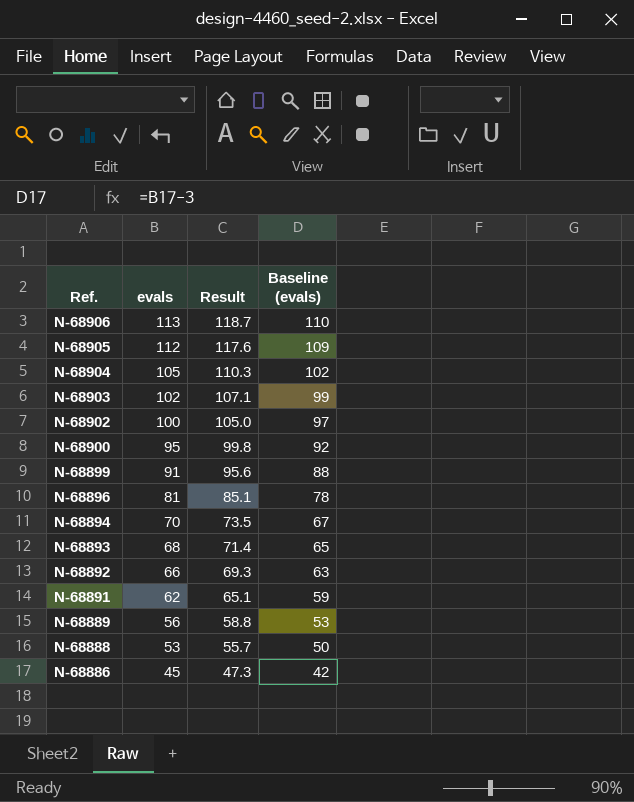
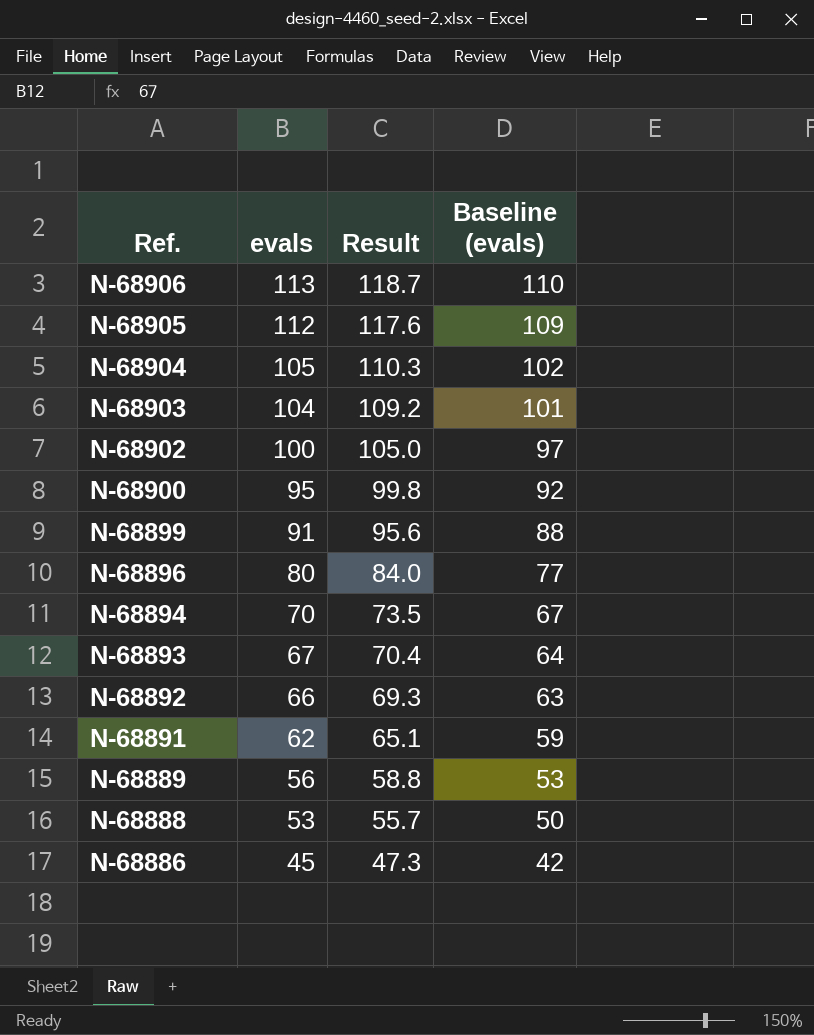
N-68903 | evals: 102 -> 104
N-68903 | Result: 107.1 -> 109.2
N-68903 | Baseline (evals): 99 -> 101
N-68896 | evals: 81 -> 80
N-68896 | Result: 85.1 -> 84.0
N-68896 | Baseline (evals): 78 -> 77
N-68893 | evals: 68 -> 67
N-68893 | Result: 71.4 -> 70.4
N-68893 | Baseline (evals): 65 -> 64

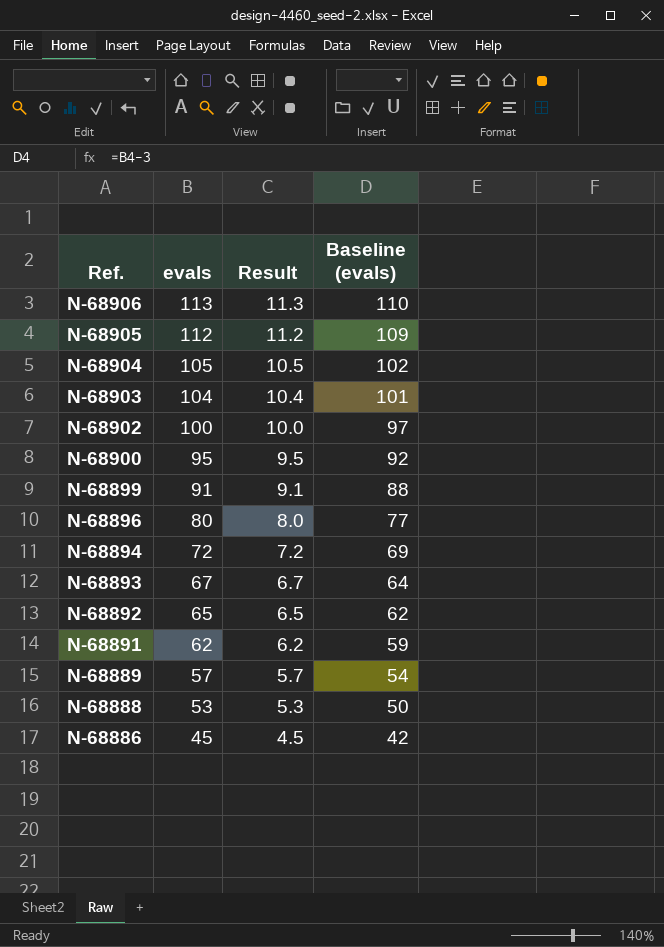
column Result | formula: [evals] * 1.05 -> [evals] * 0.1
N-68894 | evals: 70 -> 72
N-68894 | Baseline (evals): 67 -> 69
N-68892 | evals: 66 -> 65
N-68892 | Baseline (evals): 63 -> 62
N-68889 | evals: 56 -> 57
N-68889 | Baseline (evals): 53 -> 54

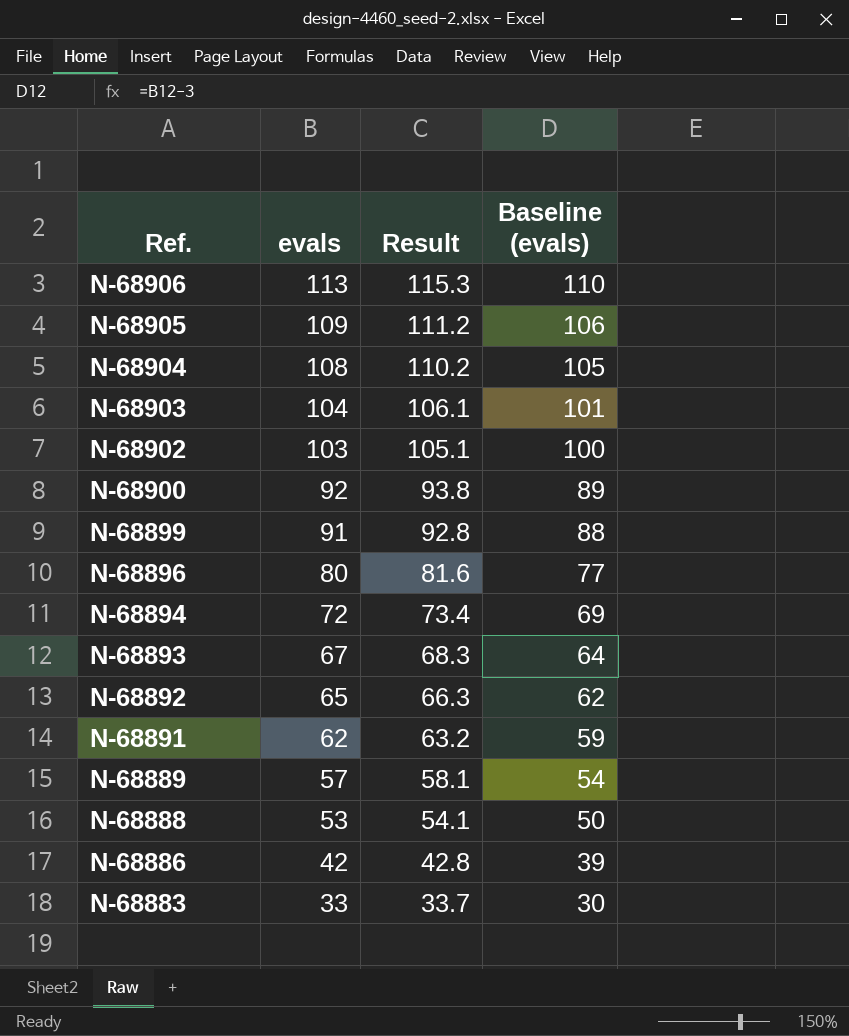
column Result | formula: [evals] * 0.1 -> [evals] * 1.02
N-68905 | evals: 112 -> 109
N-68905 | Baseline (evals): 109 -> 106
N-68904 | evals: 105 -> 108
N-68904 | Baseline (evals): 102 -> 105
N-68902 | evals: 100 -> 103
N-68902 | Baseline (evals): 97 -> 100
N-68900 | evals: 95 -> 92
N-68900 | Baseline (evals): 92 -> 89
N-68886 | evals: 45 -> 42
N-68886 | Baseline (evals): 42 -> 39
row N-68883: none -> 33 | 33.7 | 30

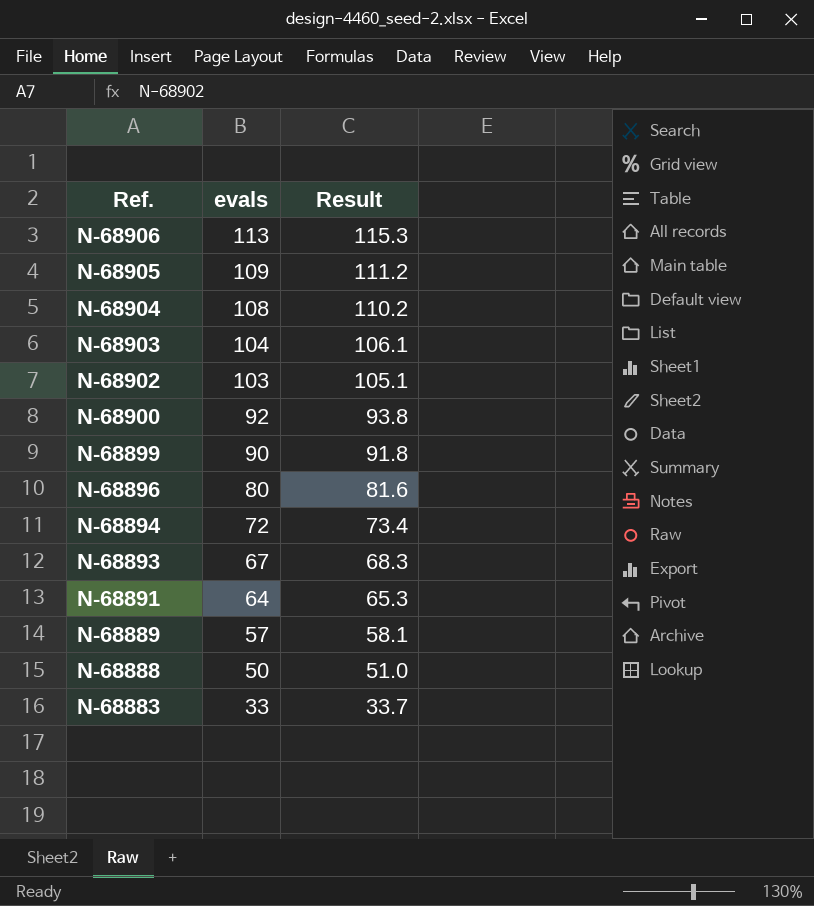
column Baseline (evals) | formula: [evals] - 3 -> none
row N-68892: 65 | 66.3 | 62 -> none
row N-68886: 42 | 42.8 | 39 -> none
N-68899 | evals: 91 -> 90
N-68899 | Result: 92.8 -> 91.8
N-68891 | evals: 62 -> 64
N-68891 | Result: 63.2 -> 65.3
N-68888 | evals: 53 -> 50
N-68888 | Result: 54.1 -> 51.0

